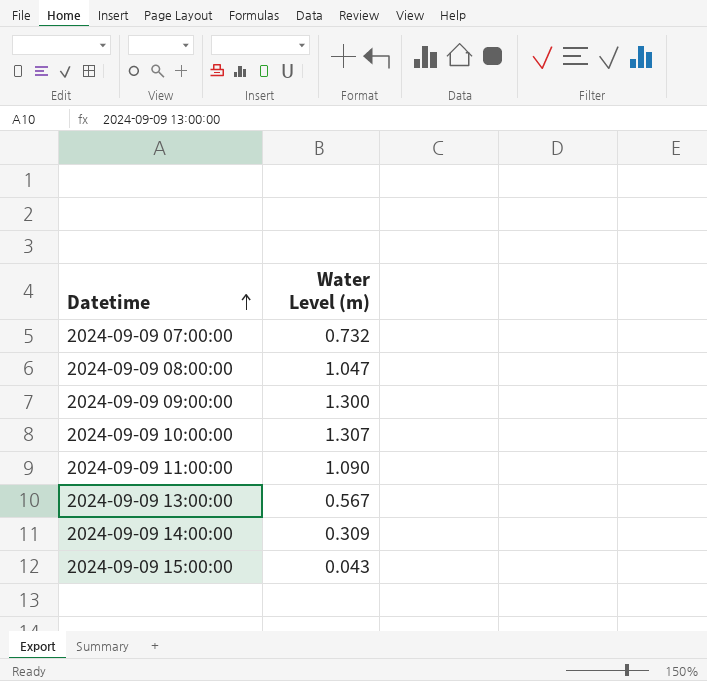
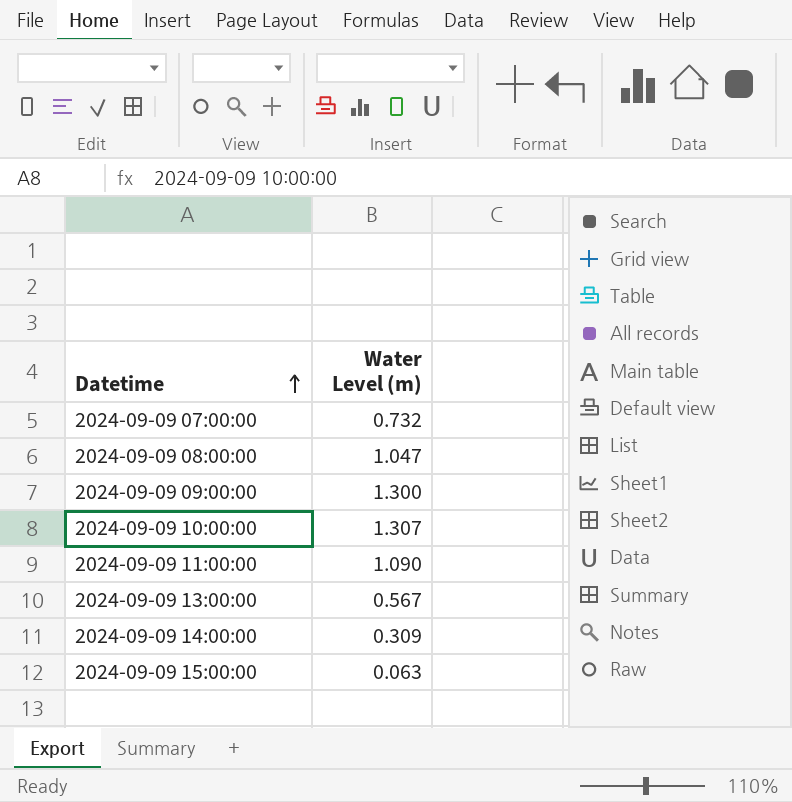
2024-09-09 15:00:00 | Water Level (m): 0.043 -> 0.063

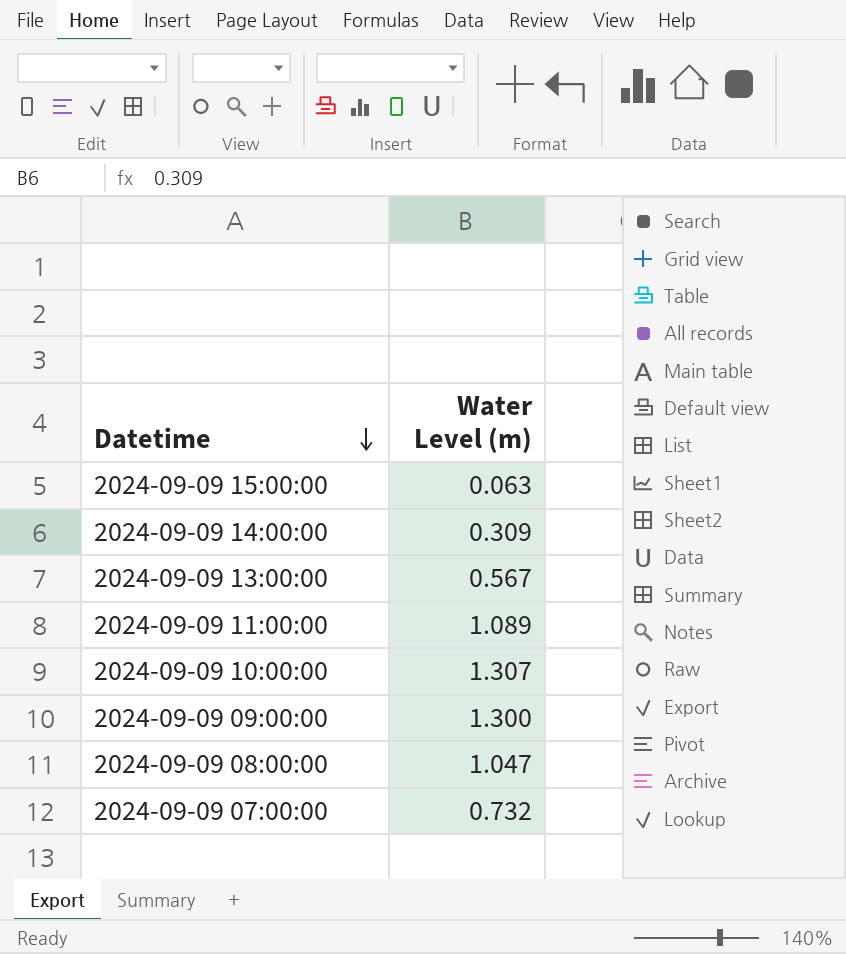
row order: Datetime ascending -> Datetime descending
2024-09-09 11:00:00 | Water Level (m): 1.090 -> 1.089

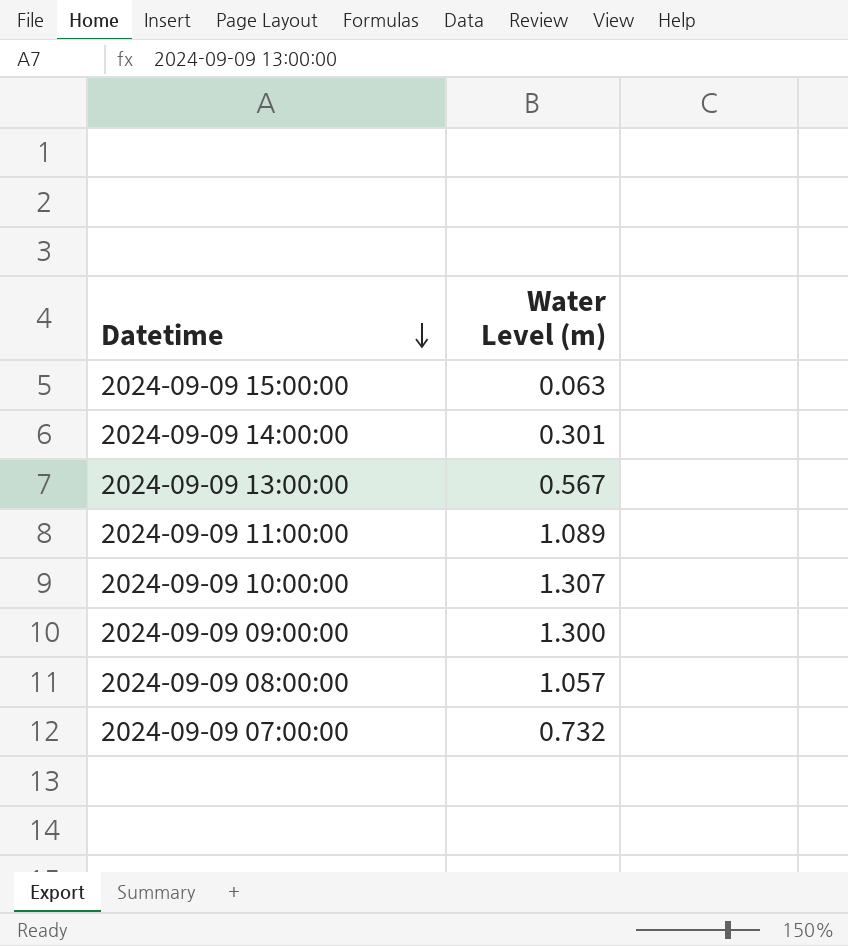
2024-09-09 14:00:00 | Water Level (m): 0.309 -> 0.301
2024-09-09 08:00:00 | Water Level (m): 1.047 -> 1.057

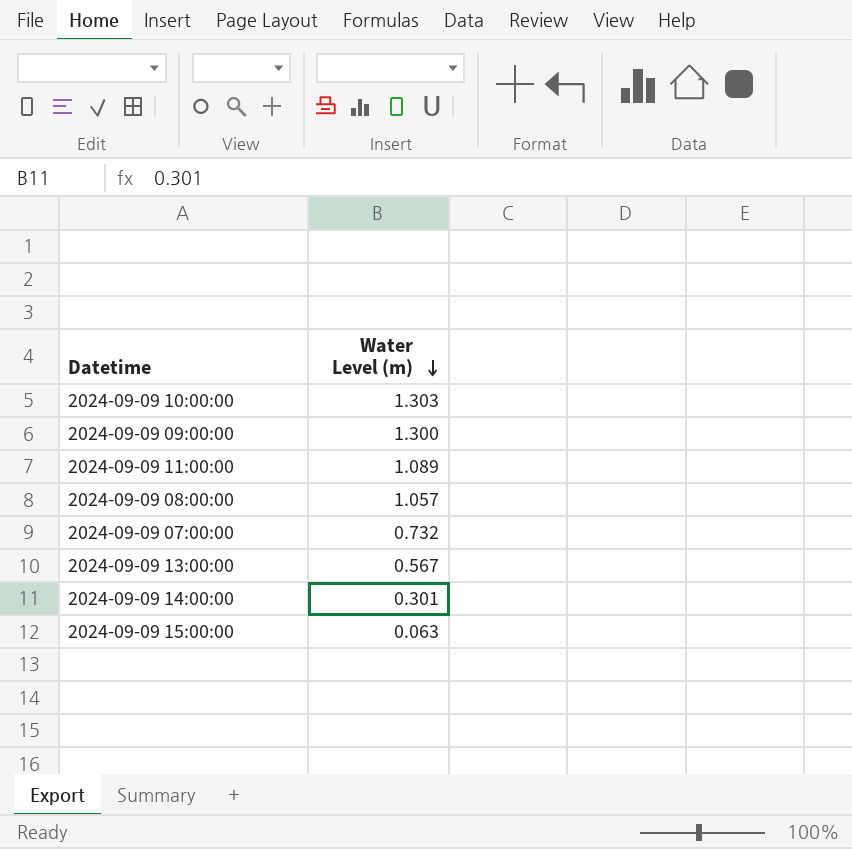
row order: Datetime descending -> Water Level (m) descending
2024-09-09 10:00:00 | Water Level (m): 1.307 -> 1.303

